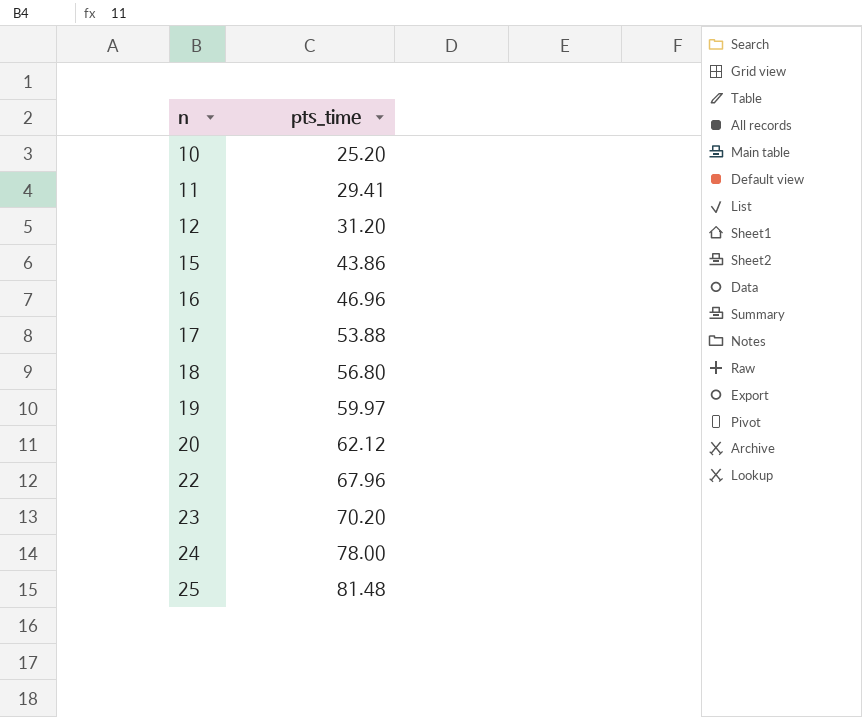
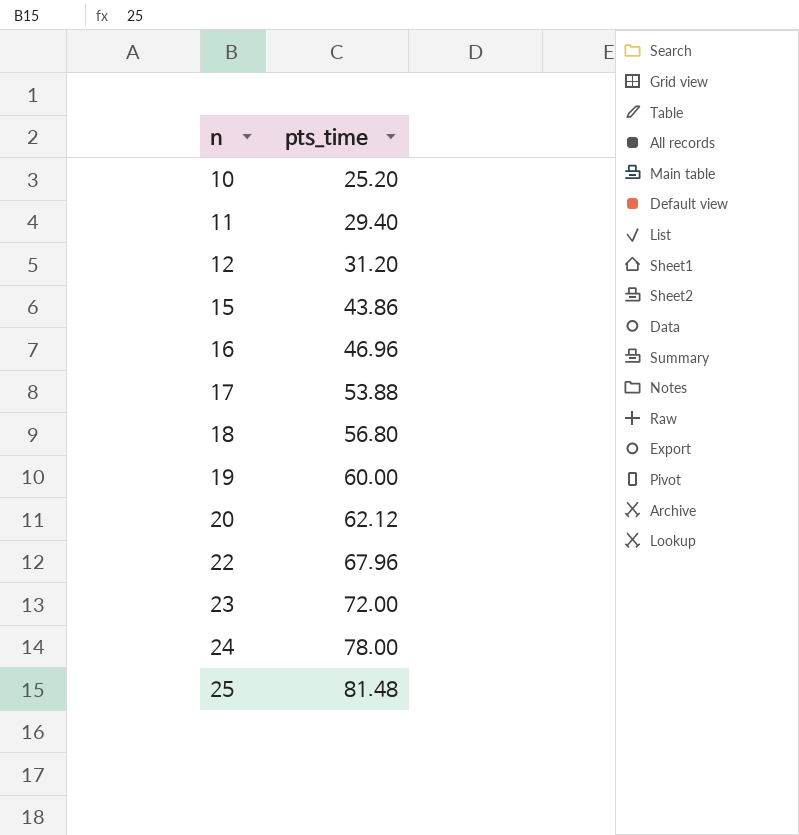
11 | pts_time: 29.41 -> 29.40
19 | pts_time: 59.97 -> 60.00
23 | pts_time: 70.20 -> 72.00

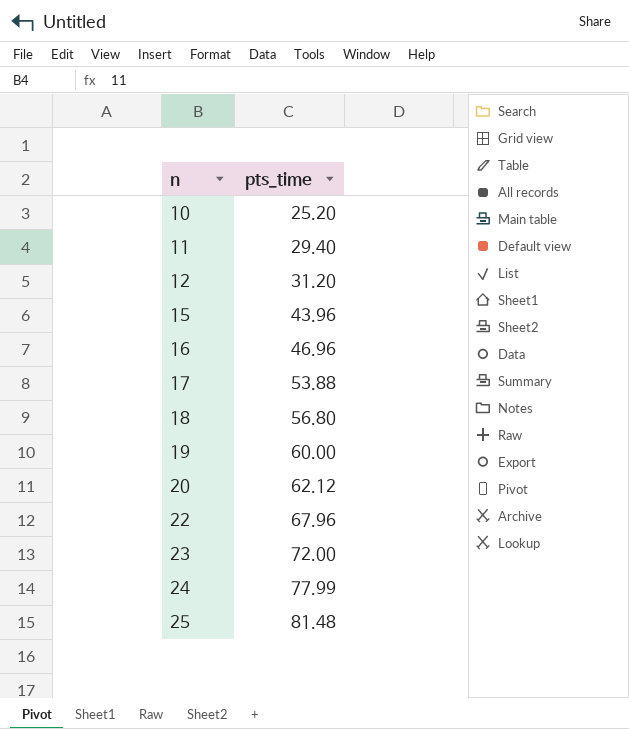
15 | pts_time: 43.86 -> 43.96
24 | pts_time: 78.00 -> 77.99

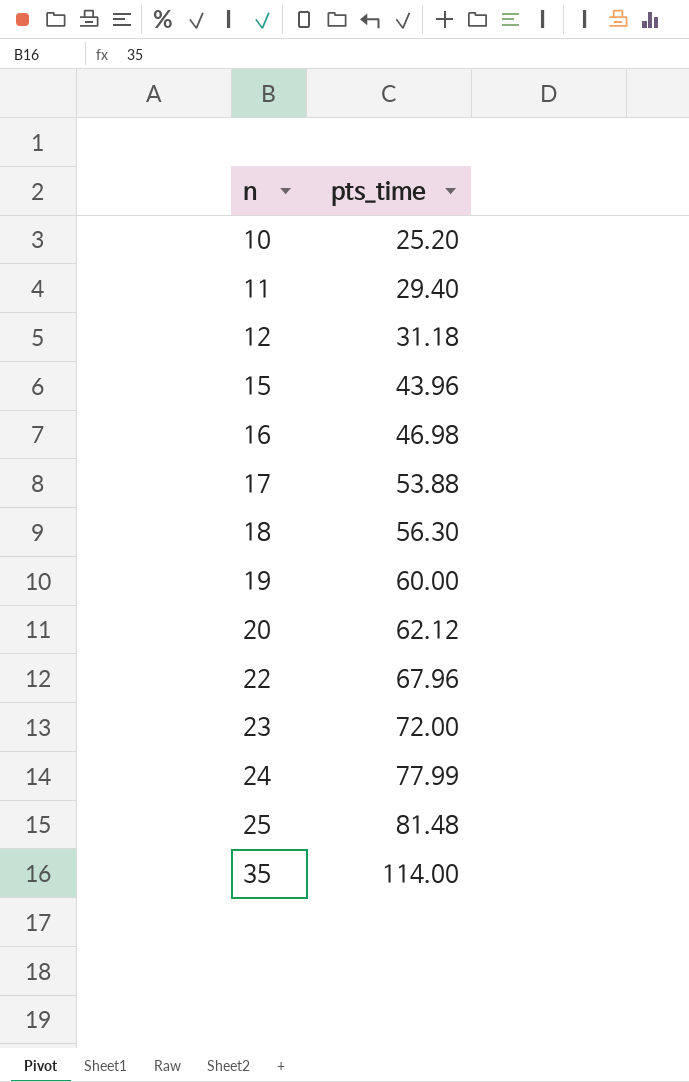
12 | pts_time: 31.20 -> 31.18
16 | pts_time: 46.96 -> 46.98
18 | pts_time: 56.80 -> 56.30
row 35: none -> 114.00

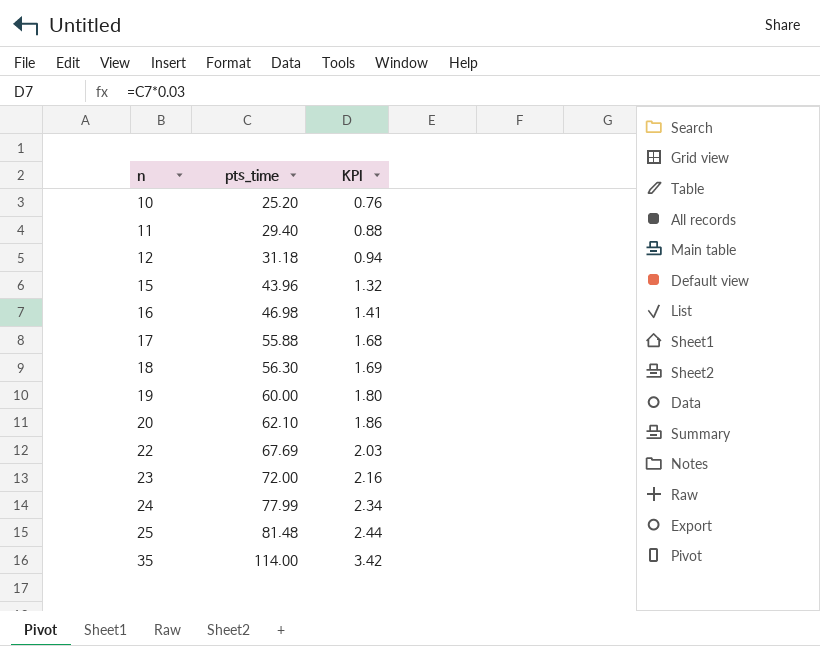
column KPI | formula: none -> [pts_time] * 0.03
17 | pts_time: 53.88 -> 55.88
20 | pts_time: 62.12 -> 62.10
22 | pts_time: 67.96 -> 67.69

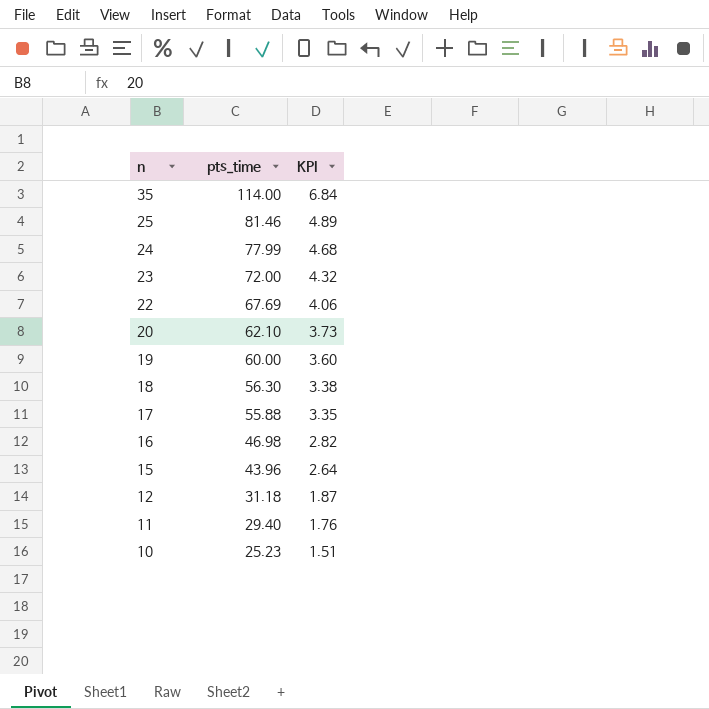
row order: n ascending -> n descending
column KPI | formula: [pts_time] * 0.03 -> [pts_time] * 0.06
25 | pts_time: 81.48 -> 81.46
10 | pts_time: 25.20 -> 25.23

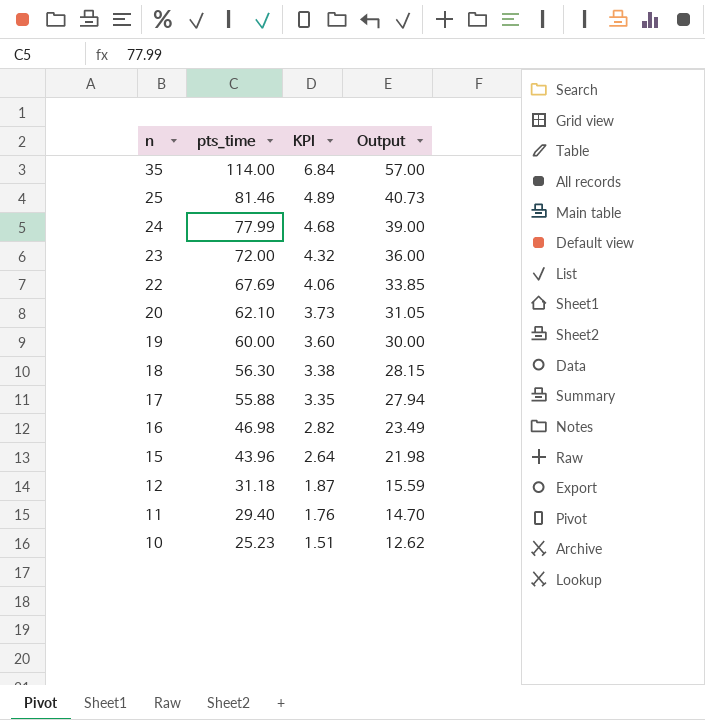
column Output | formula: none -> [pts_time] * 0.5

